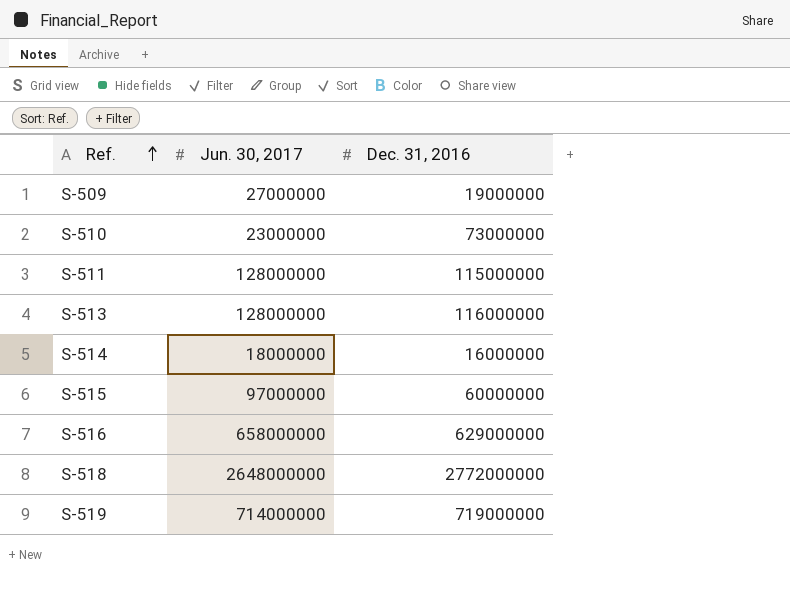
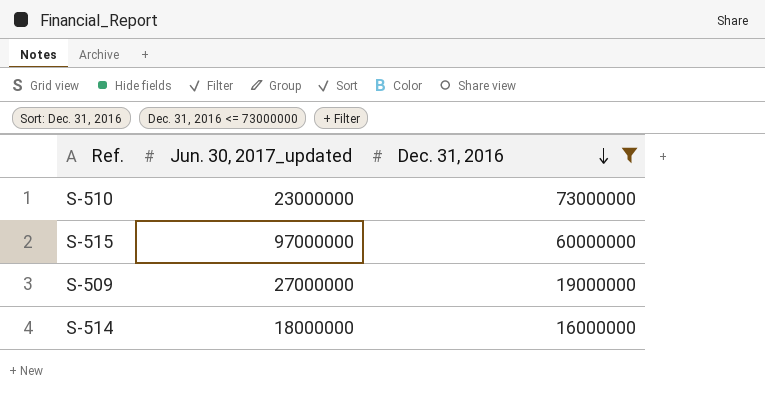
filter: none -> Dec. 31, 2016 <= 73000000
row order: Ref. ascending -> Dec. 31, 2016 descending
column name: Jun. 30, 2017 -> Jun. 30, 2017_updated

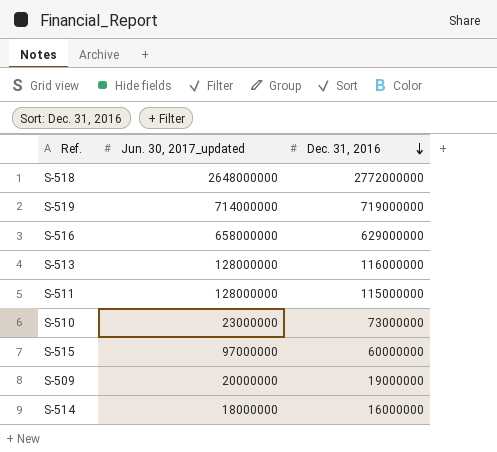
filter: Dec. 31, 2016 <= 73000000 -> none
S-509 | Jun. 30, 2017_updated: 27000000 -> 20000000

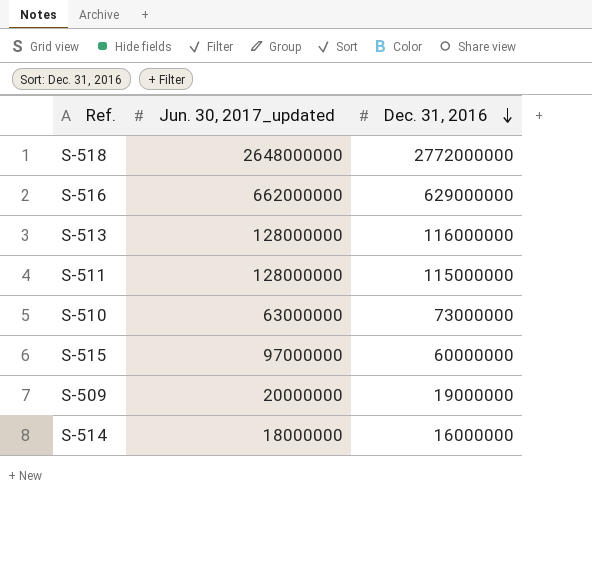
row S-519: 714000000 | 719000000 -> none
S-516 | Jun. 30, 2017_updated: 658000000 -> 662000000
S-510 | Jun. 30, 2017_updated: 23000000 -> 63000000

